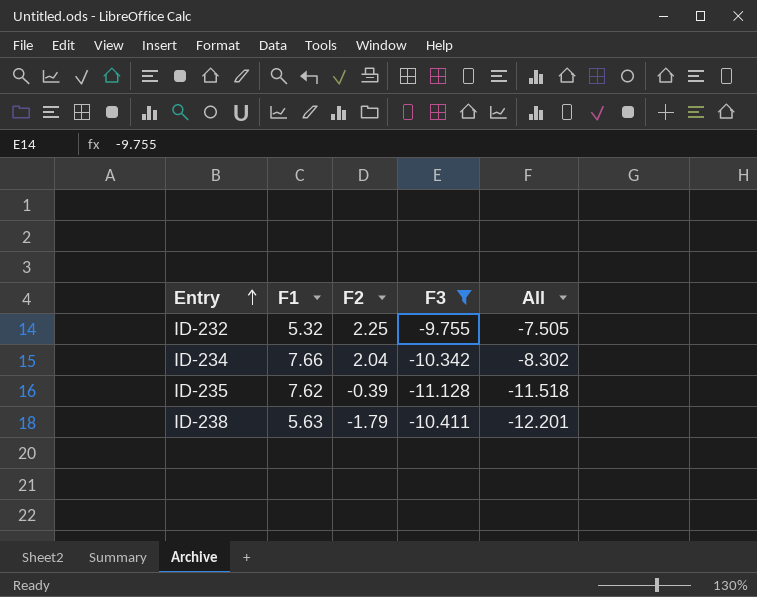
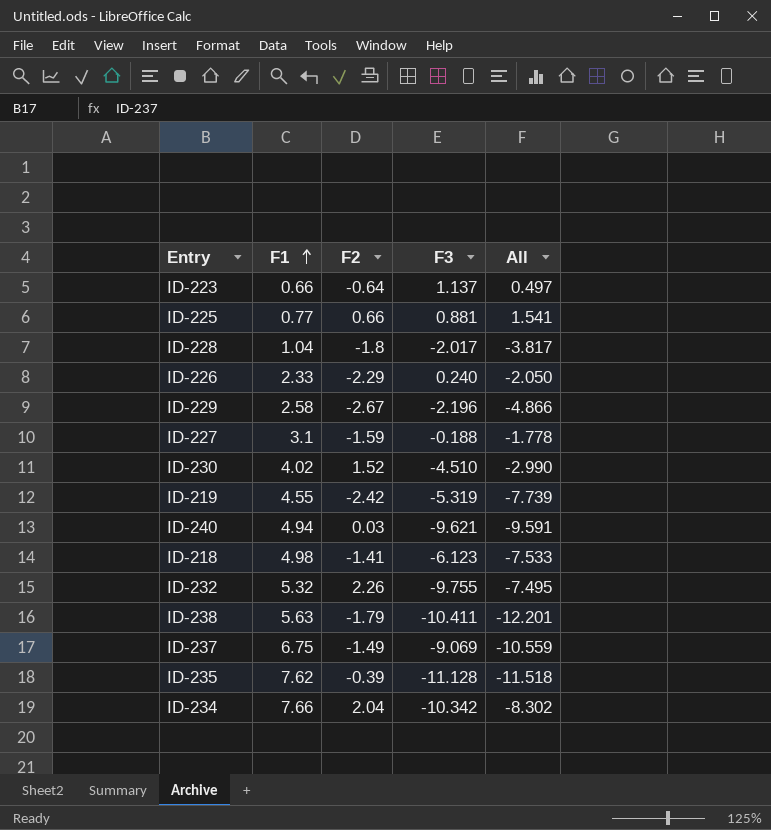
filter: F3 <= -9.755 -> none
row order: Entry ascending -> F1 ascending
ID-232 | F2: 2.25 -> 2.26
ID-232 | All: -7.505 -> -7.495

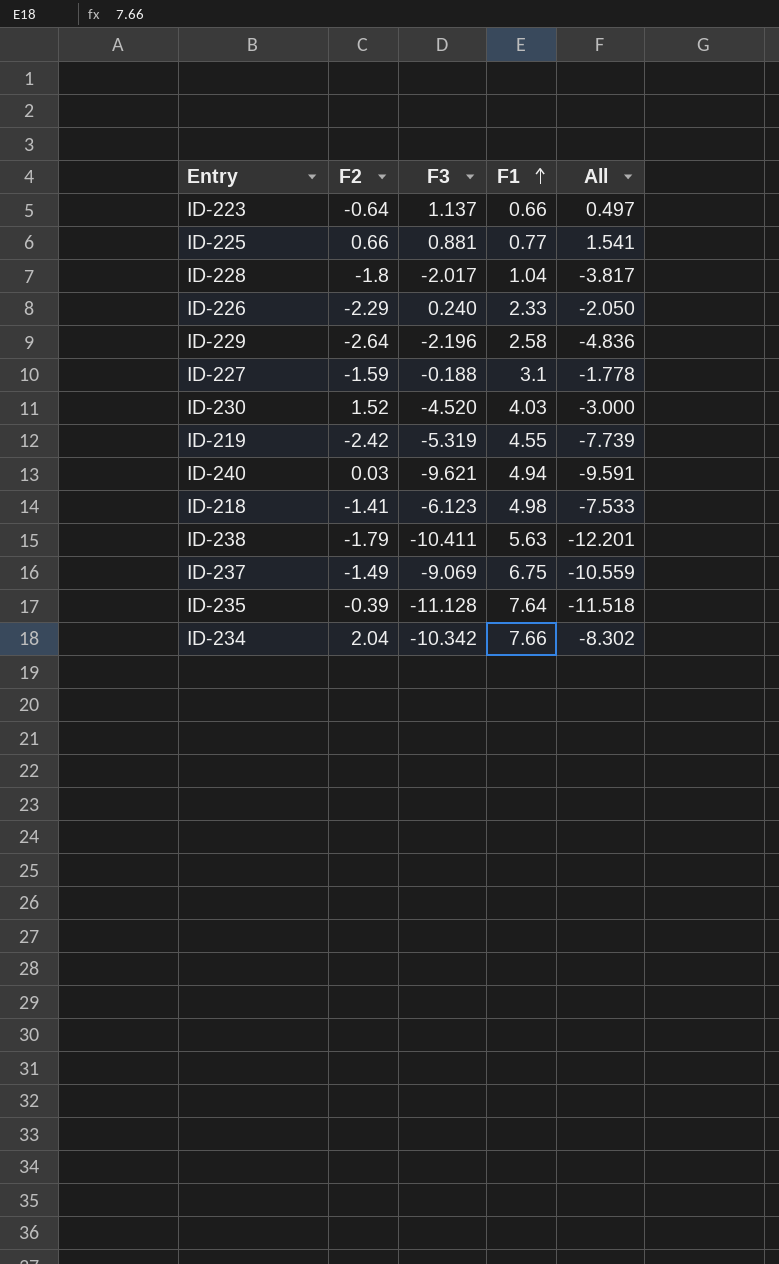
column F1 | position: 2 -> 4
row ID-232: 5.32 | 2.26 | -9.755 | -7.495 -> none
ID-229 | F2: -2.67 -> -2.64
ID-229 | All: -4.866 -> -4.836
ID-230 | F3: -4.510 -> -4.520
ID-230 | F1: 4.02 -> 4.03
ID-230 | All: -2.990 -> -3.000
ID-235 | F1: 7.62 -> 7.64

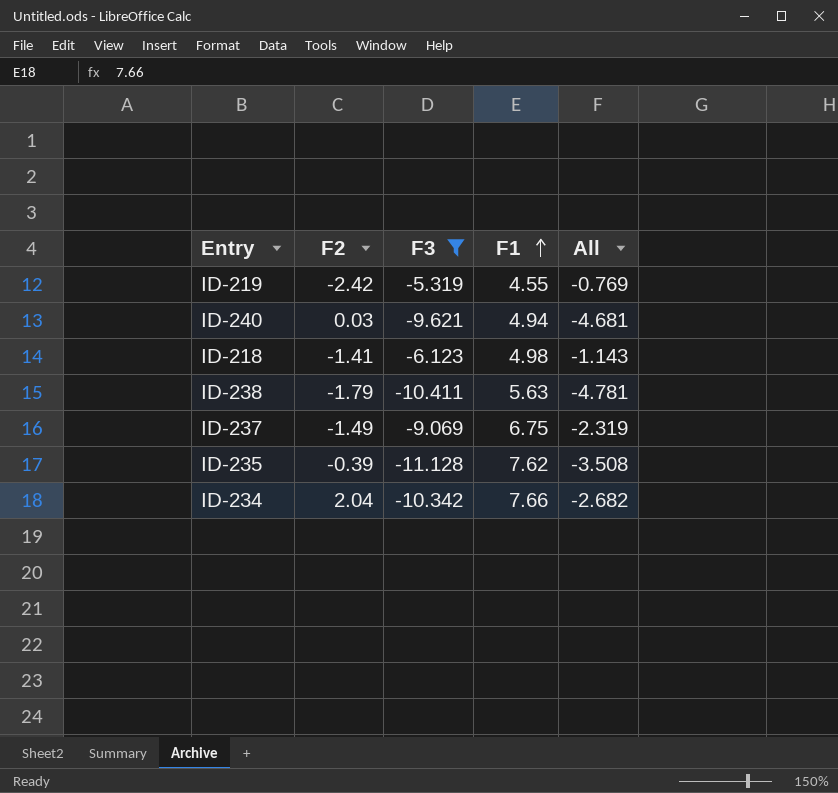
filter: none -> F3 <= -5.319
column All | formula: [F2] + [F3] -> [F3] + [F1]
ID-235 | F1: 7.64 -> 7.62

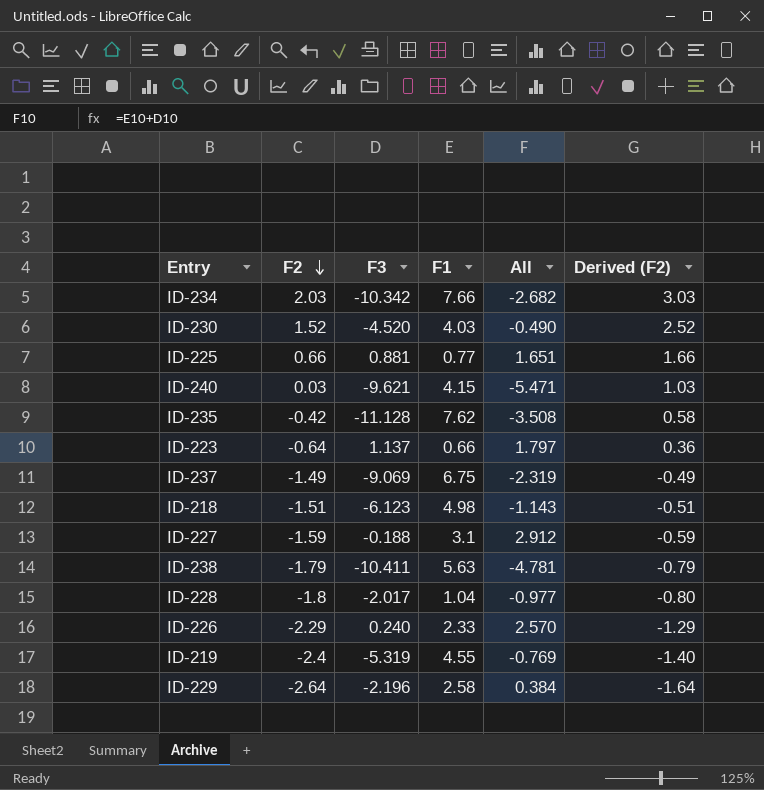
filter: F3 <= -5.319 -> none
row order: F1 ascending -> F2 descending
column Derived (F2) | formula: none -> [F2] + 1
ID-234 | F2: 2.04 -> 2.03
ID-240 | F1: 4.94 -> 4.15
ID-240 | All: -4.681 -> -5.471
ID-235 | F2: -0.39 -> -0.42
ID-218 | F2: -1.41 -> -1.51
ID-219 | F2: -2.42 -> -2.4

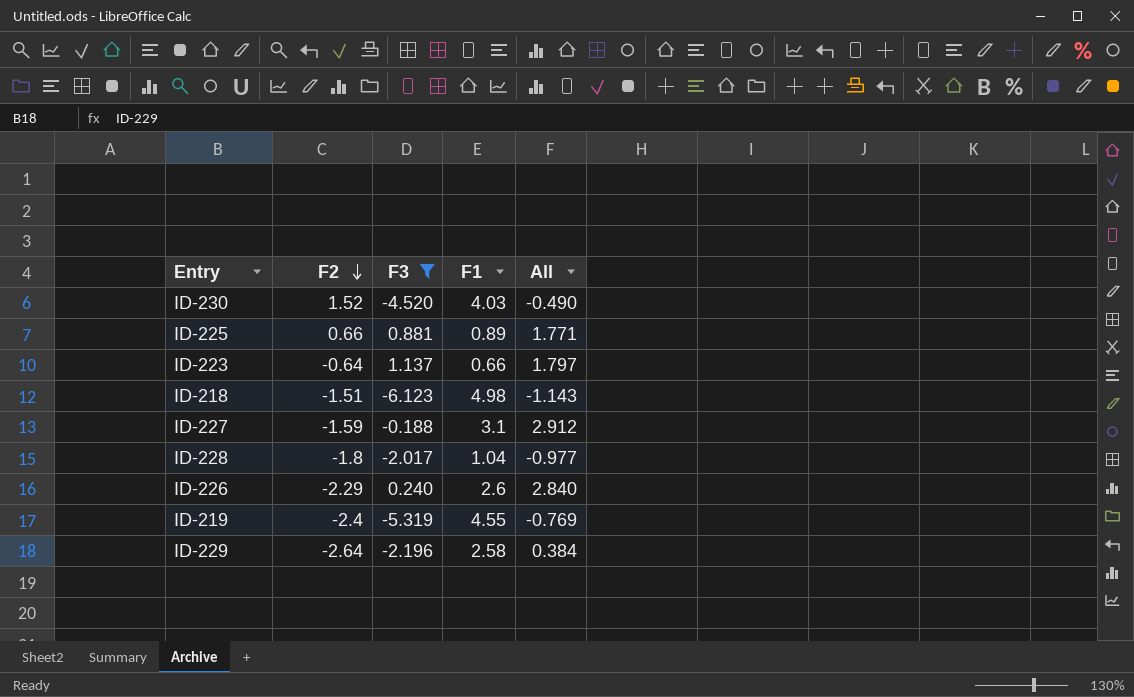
filter: none -> F3 >= -6.123
column Derived (F2) | formula: [F2] + 1 -> none
ID-225 | F1: 0.77 -> 0.89
ID-225 | All: 1.651 -> 1.771
ID-226 | F1: 2.33 -> 2.6
ID-226 | All: 2.570 -> 2.840

